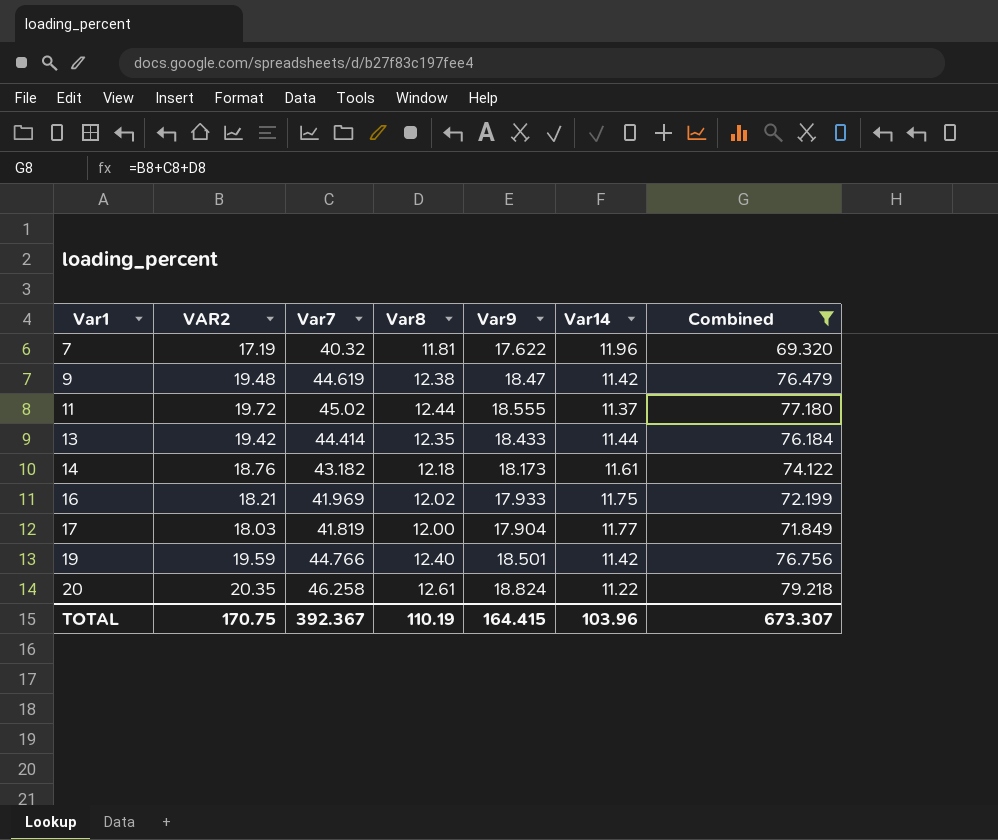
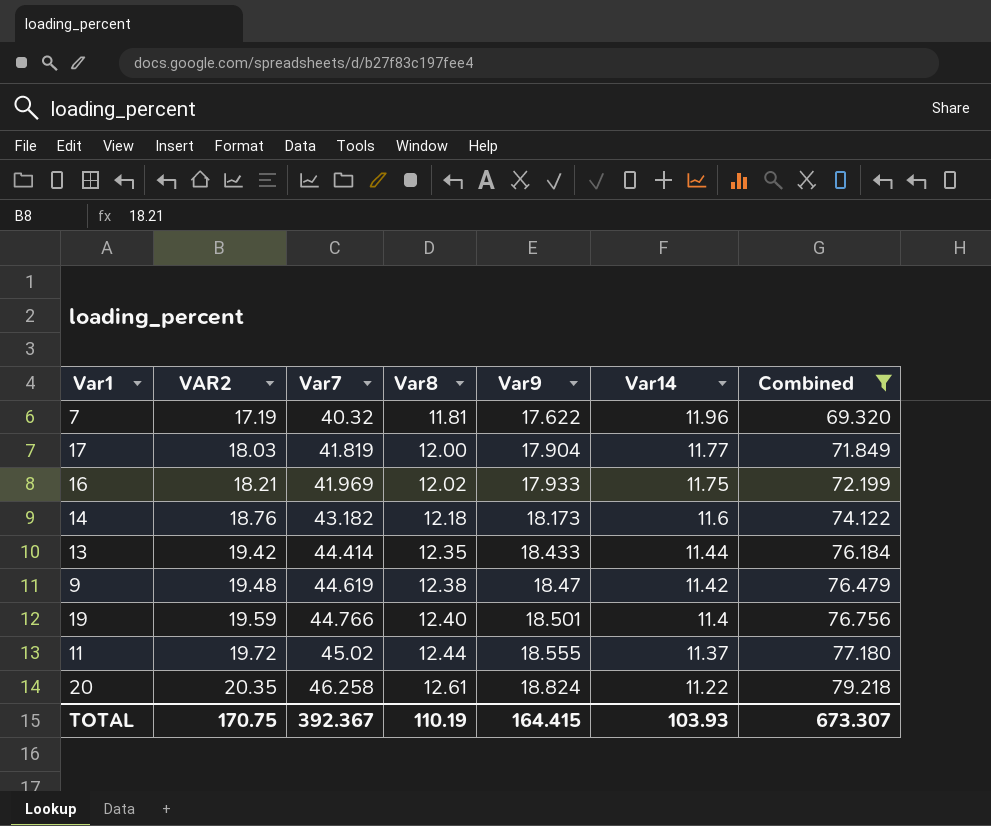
row order: Var1 ascending -> VAR2 ascending
14 | Var14: 11.61 -> 11.6
19 | Var14: 11.42 -> 11.4
TOTAL | Var14: 103.96 -> 103.93

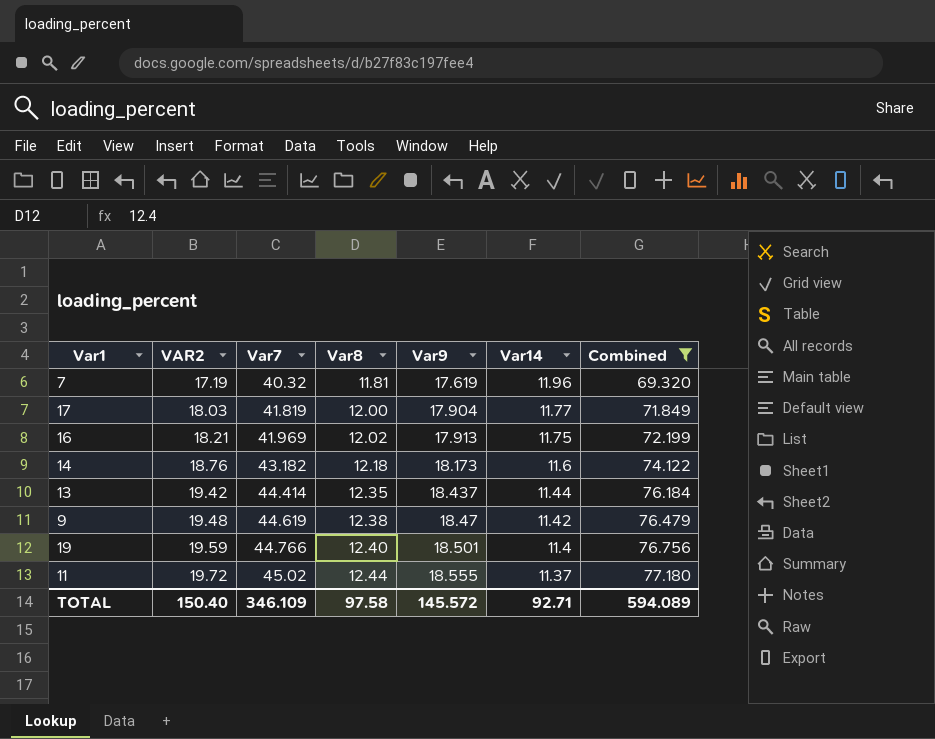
row 20: 20.35 | 46.258 | 12.61 | 18.824 | 11.22 | 79.218 -> none
7 | Var9: 17.622 -> 17.619
16 | Var9: 17.933 -> 17.913
13 | Var9: 18.433 -> 18.437
TOTAL | VAR2: 170.75 -> 150.40
TOTAL | Var7: 392.367 -> 346.109
TOTAL | Var8: 110.19 -> 97.58
TOTAL | Var9: 164.415 -> 145.572
TOTAL | Var14: 103.93 -> 92.71
TOTAL | Combined: 673.307 -> 594.089

